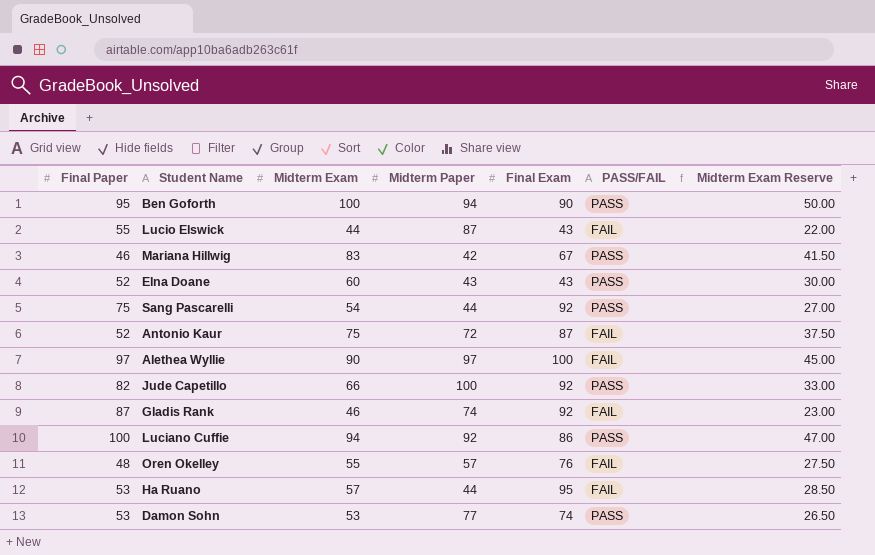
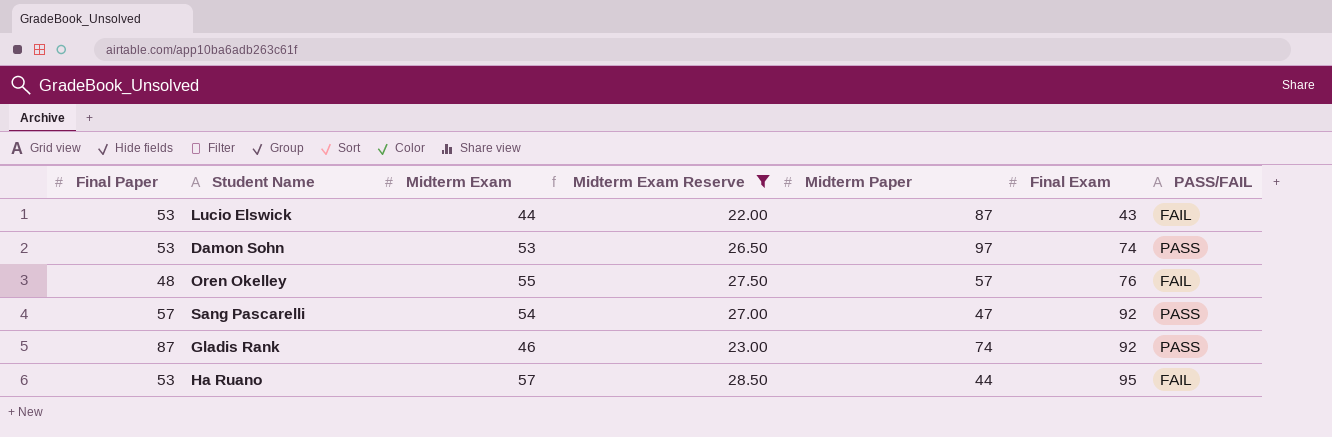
filter: none -> Midterm Exam Reserve <= 28.50
row order: none -> Final Exam ascending
column Midterm Exam Reserve | position: 7 -> 4
Lucio Elswick | Final Paper: 55 -> 53
Damon Sohn | Midterm Paper: 77 -> 97
Sang Pascarelli | Final Paper: 75 -> 57
Sang Pascarelli | Midterm Paper: 44 -> 47
Gladis Rank | PASS/FAIL: FAIL -> PASS

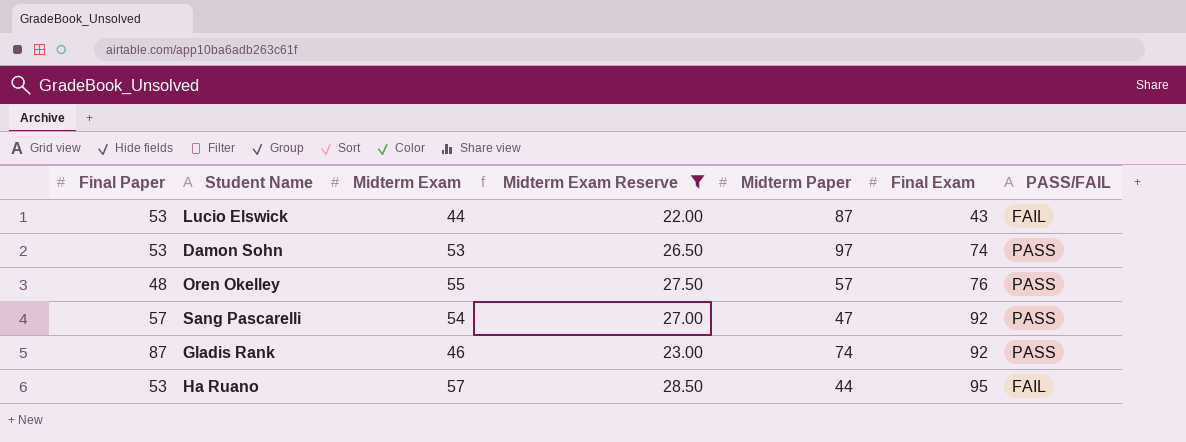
Oren Okelley | PASS/FAIL: FAIL -> PASS

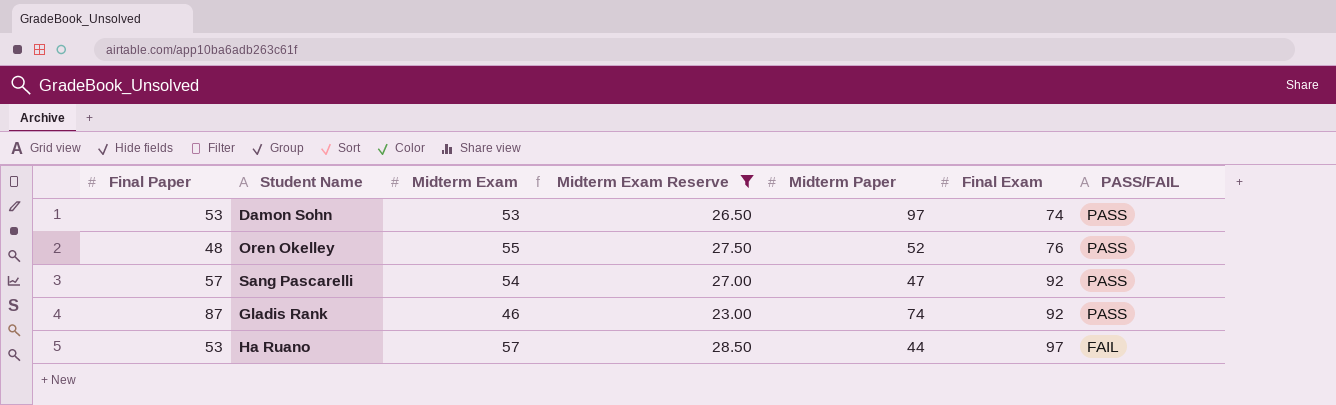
row Lucio Elswick: 53 | 44 | 22.00 | 87 | 43 | FAIL -> none
Oren Okelley | Midterm Paper: 57 -> 52
Ha Ruano | Final Exam: 95 -> 97

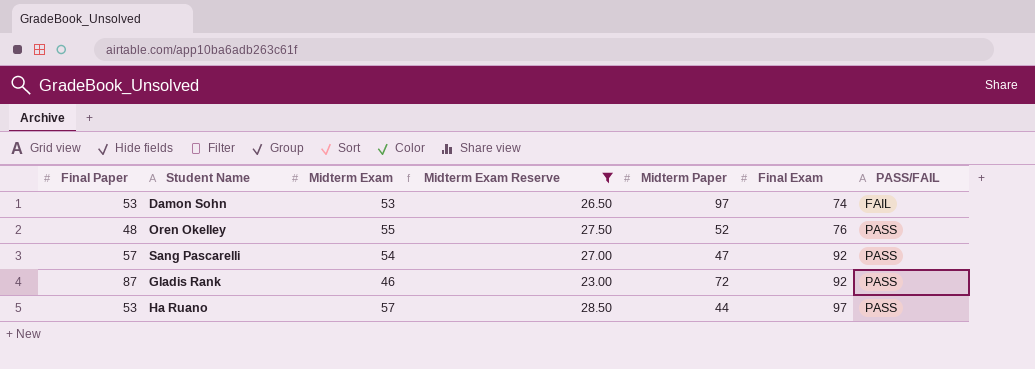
Damon Sohn | PASS/FAIL: PASS -> FAIL
Gladis Rank | Midterm Paper: 74 -> 72
Ha Ruano | PASS/FAIL: FAIL -> PASS

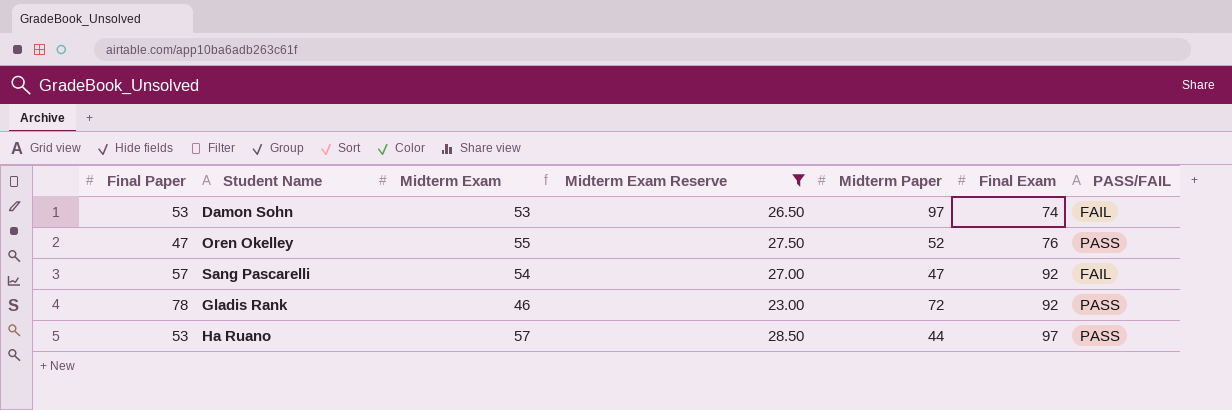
Oren Okelley | Final Paper: 48 -> 47
Sang Pascarelli | PASS/FAIL: PASS -> FAIL
Gladis Rank | Final Paper: 87 -> 78

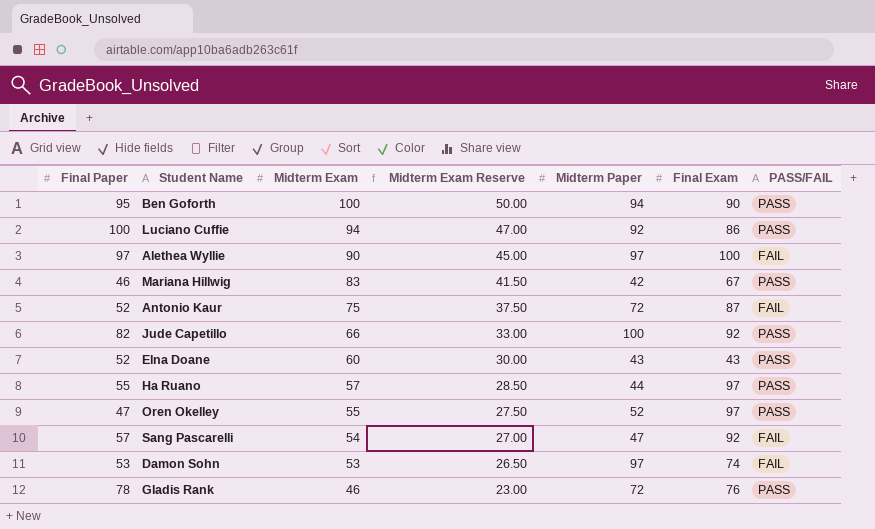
filter: Midterm Exam Reserve <= 28.50 -> none
row order: Final Exam ascending -> Midterm Exam descending
Ha Ruano | Final Paper: 53 -> 55
Oren Okelley | Final Exam: 76 -> 97
Gladis Rank | Final Exam: 92 -> 76

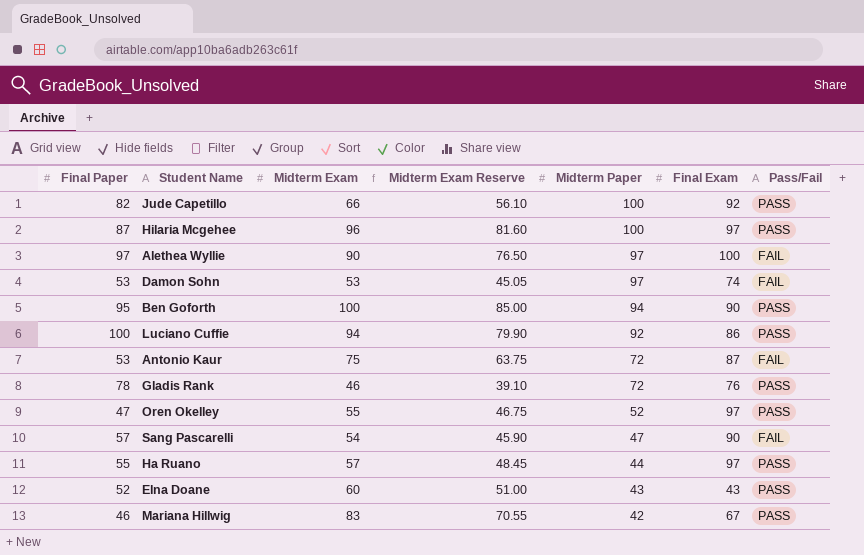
row order: Midterm Exam descending -> Midterm Paper descending
column Midterm Exam Reserve | formula: [Midterm Exam] * 0.5 -> [Midterm Exam] * 0.85
column name: PASS/FAIL -> Pass/Fail
row Hilaria Mcgehee: none -> 87 | 96 | 81.60 | 100 | 97 | PASS
Antonio Kaur | Final Paper: 52 -> 53
Sang Pascarelli | Final Exam: 92 -> 90

